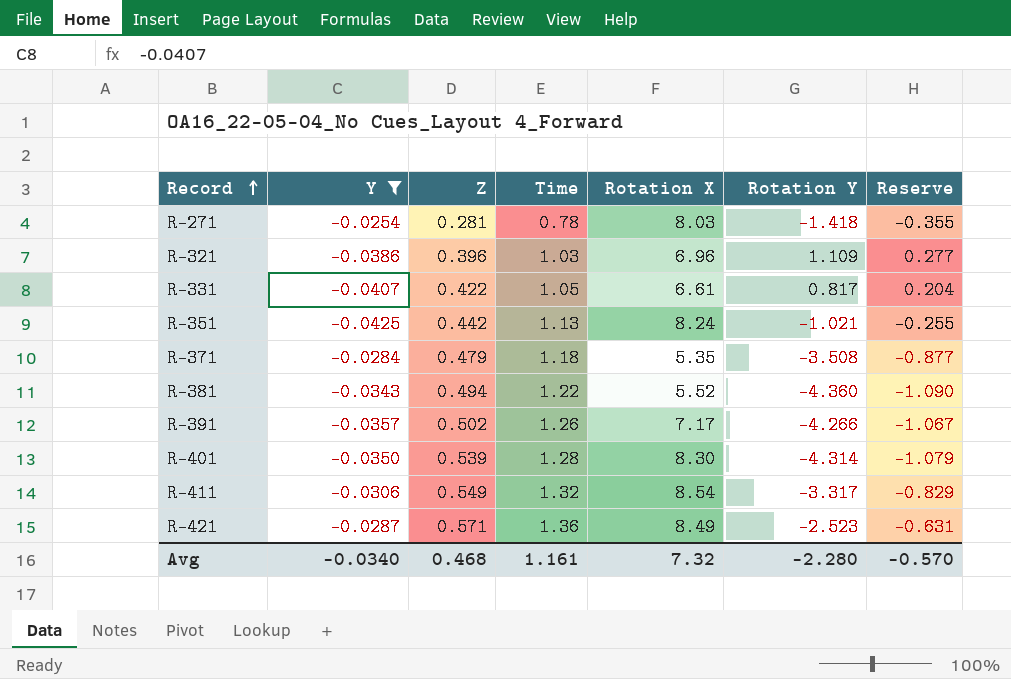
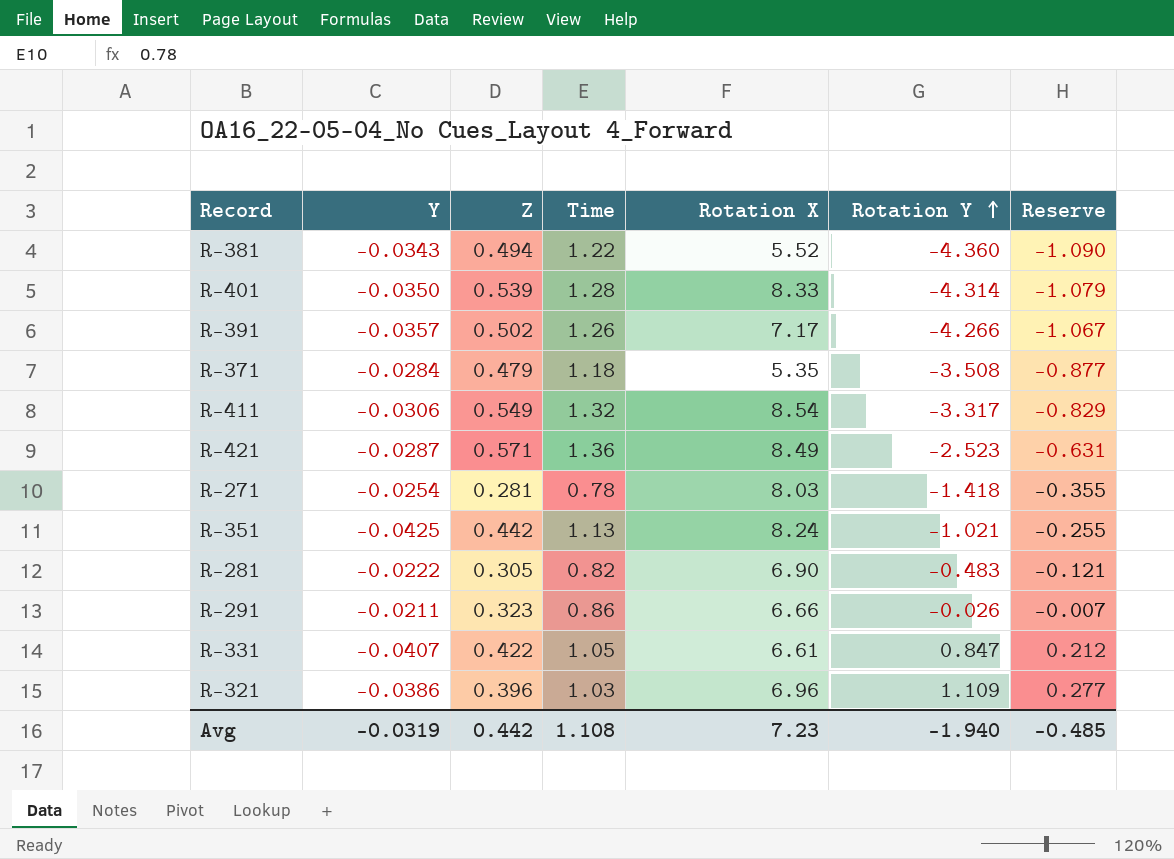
filter: Y <= -0.0254 -> none
row order: Record ascending -> Rotation Y ascending
R-401 | Rotation X: 8.30 -> 8.33
R-331 | Rotation Y: 0.817 -> 0.847
R-331 | Reserve: 0.204 -> 0.212
Avg | Y: -0.0340 -> -0.0319
Avg | Z: 0.468 -> 0.442
Avg | Time: 1.161 -> 1.108
Avg | Rotation X: 7.32 -> 7.23
Avg | Rotation Y: -2.280 -> -1.940
Avg | Reserve: -0.570 -> -0.485

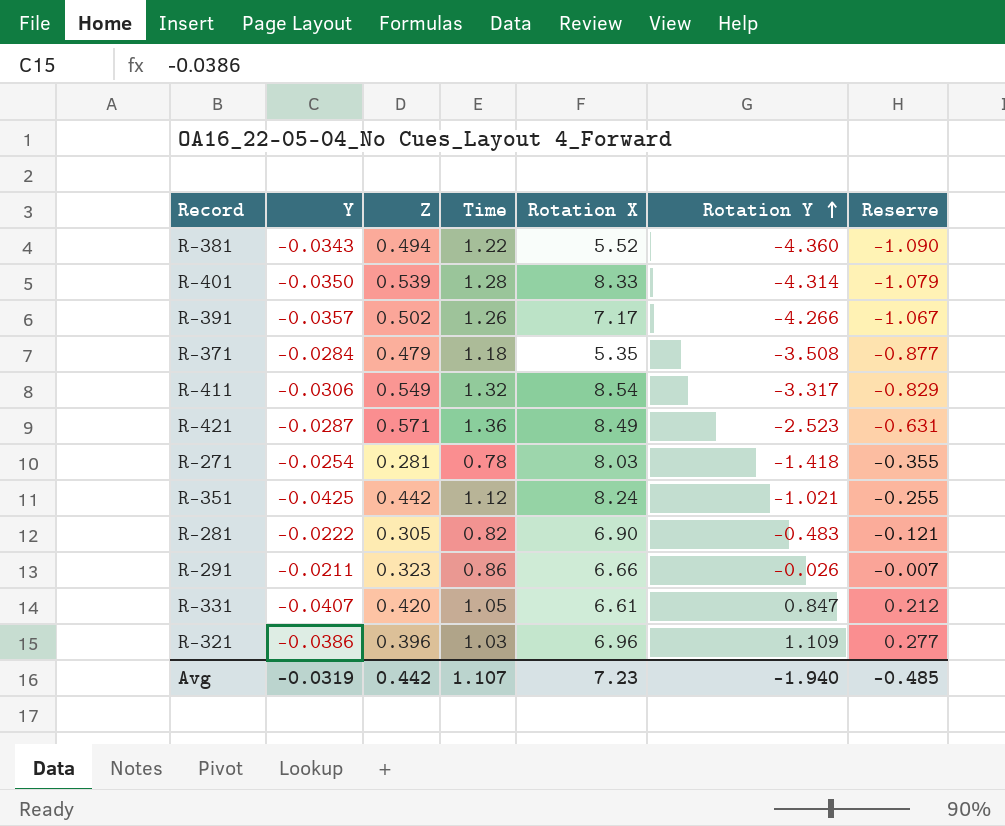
R-351 | Time: 1.13 -> 1.12
R-331 | Z: 0.422 -> 0.420
Avg | Time: 1.108 -> 1.107

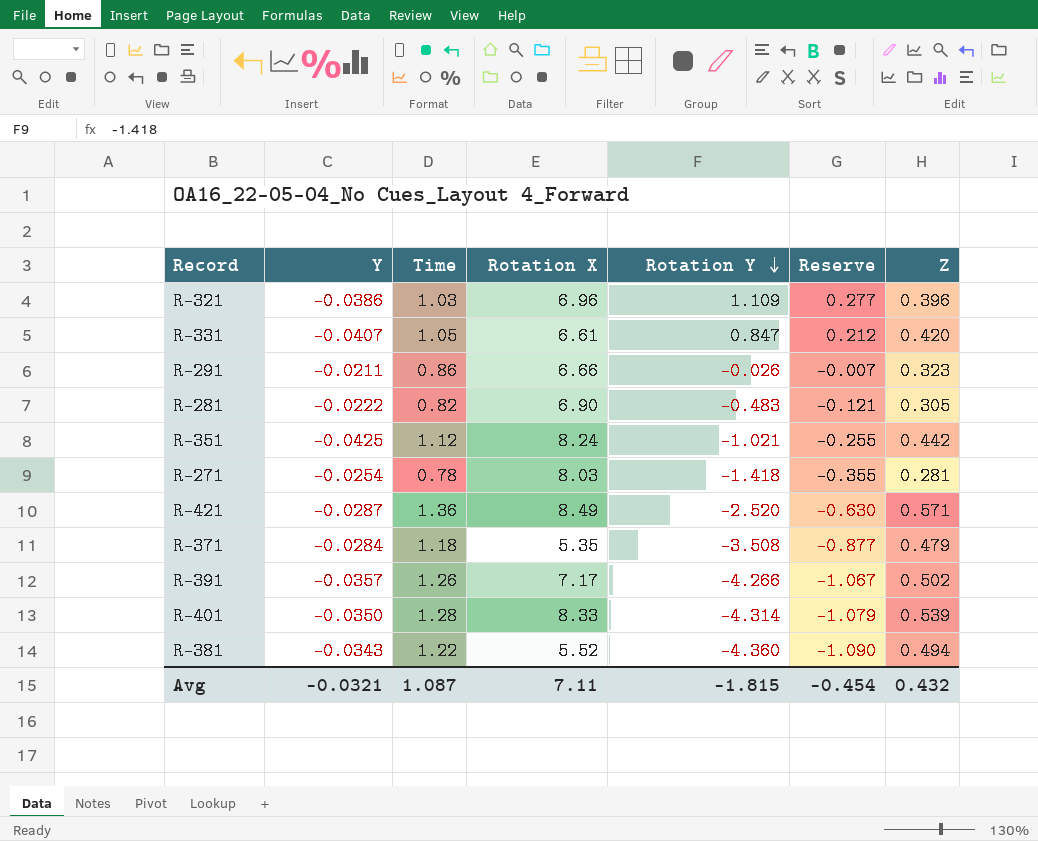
row order: Rotation Y ascending -> Rotation Y descending
column Z | position: 3 -> 7
row R-411: -0.0306 | 0.549 | 1.32 | 8.54 | -3.317 | -0.829 -> none
R-421 | Rotation Y: -2.523 -> -2.520
R-421 | Reserve: -0.631 -> -0.630
Avg | Y: -0.0319 -> -0.0321
Avg | Time: 1.107 -> 1.087
Avg | Rotation X: 7.23 -> 7.11
Avg | Rotation Y: -1.940 -> -1.815
Avg | Reserve: -0.485 -> -0.454
Avg | Z: 0.442 -> 0.432

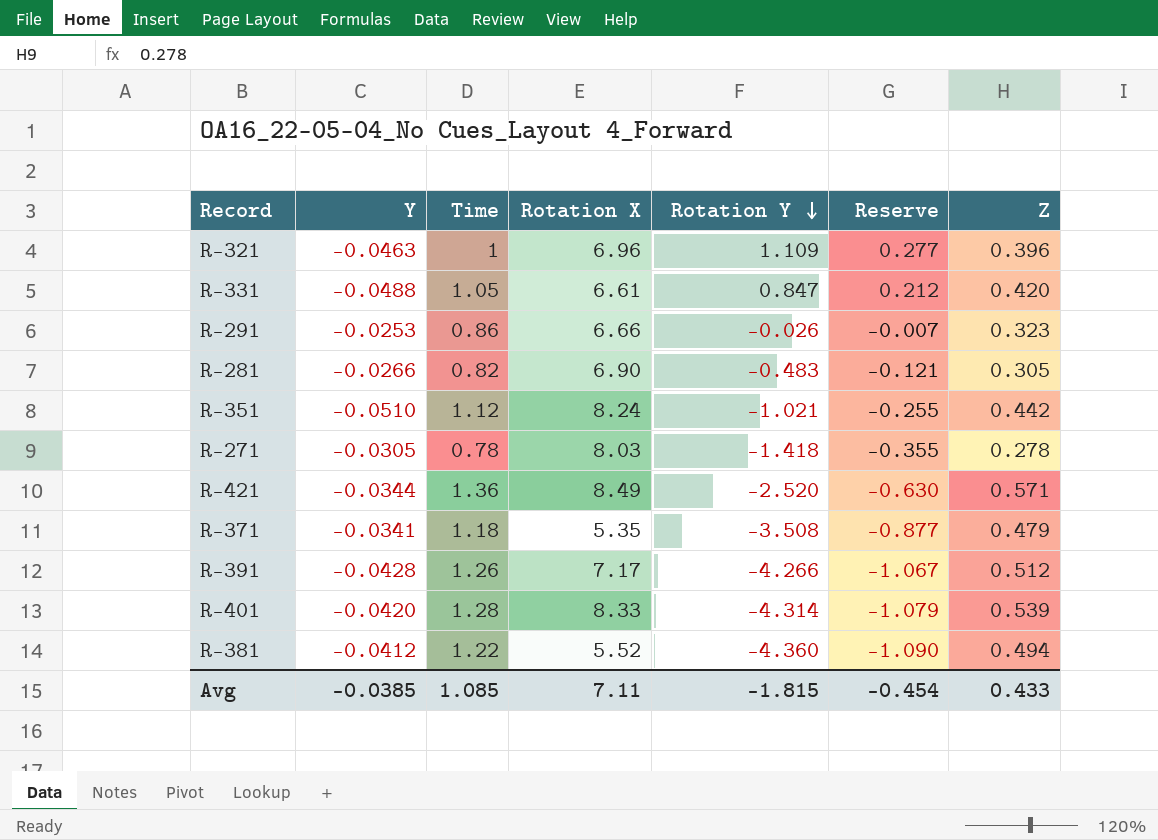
R-321 | Y: -0.0386 -> -0.0463
R-321 | Time: 1.03 -> 1
R-331 | Y: -0.0407 -> -0.0488
R-291 | Y: -0.0211 -> -0.0253
R-281 | Y: -0.0222 -> -0.0266
R-351 | Y: -0.0425 -> -0.0510
R-271 | Y: -0.0254 -> -0.0305
R-271 | Z: 0.281 -> 0.278
R-421 | Y: -0.0287 -> -0.0344
R-371 | Y: -0.0284 -> -0.0341
R-391 | Y: -0.0357 -> -0.0428
R-391 | Z: 0.502 -> 0.512
R-401 | Y: -0.0350 -> -0.0420
R-381 | Y: -0.0343 -> -0.0412
Avg | Y: -0.0321 -> -0.0385
Avg | Time: 1.087 -> 1.085
Avg | Z: 0.432 -> 0.433

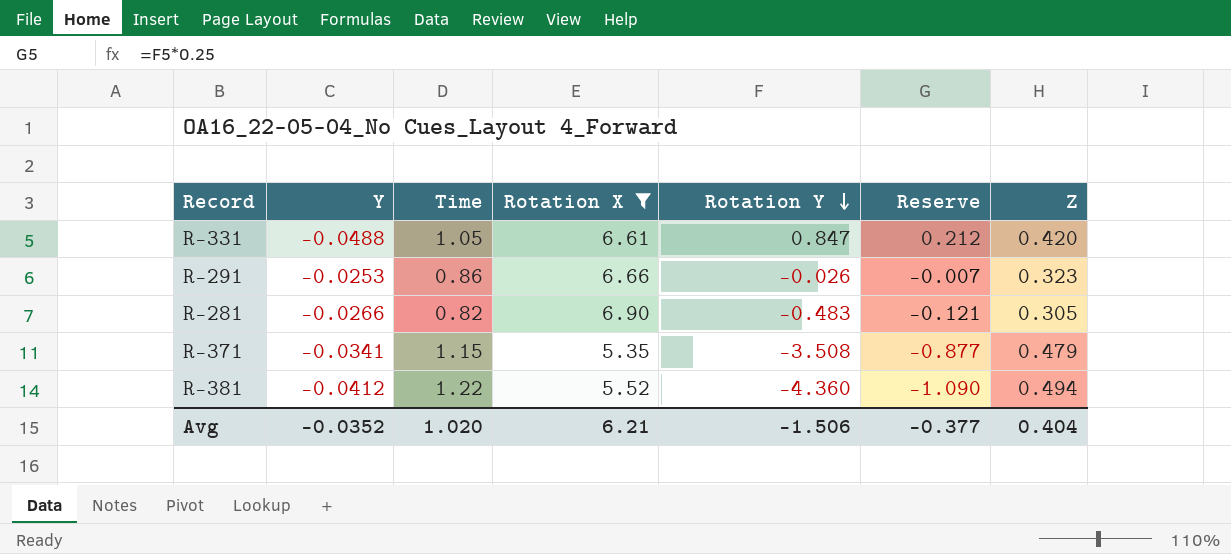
filter: none -> Rotation X <= 6.90
R-371 | Time: 1.18 -> 1.15
Avg | Y: -0.0385 -> -0.0352
Avg | Time: 1.085 -> 1.020
Avg | Rotation X: 7.11 -> 6.21
Avg | Rotation Y: -1.815 -> -1.506
Avg | Reserve: -0.454 -> -0.377
Avg | Z: 0.433 -> 0.404

